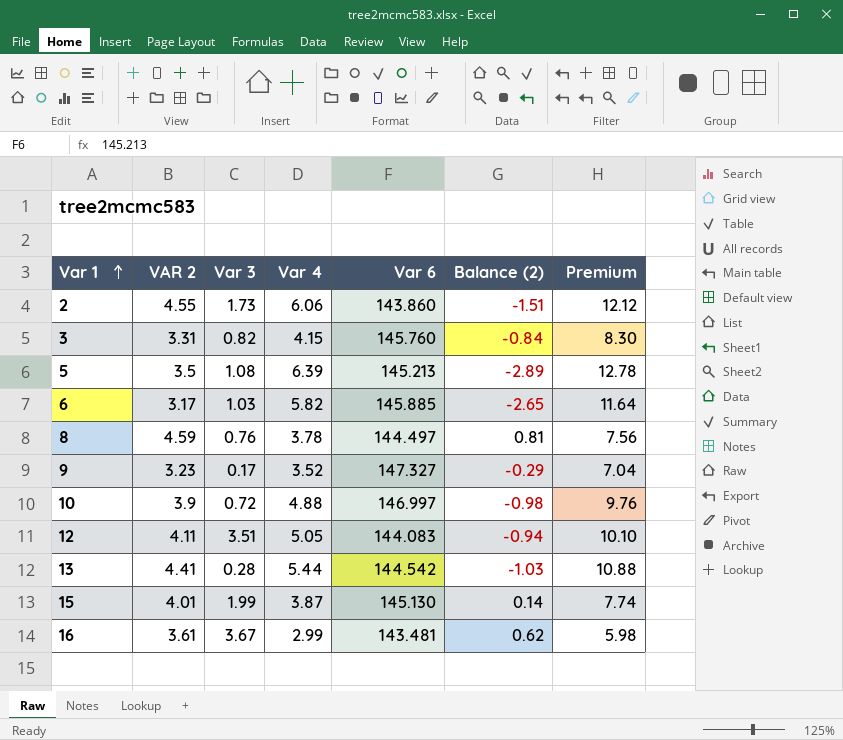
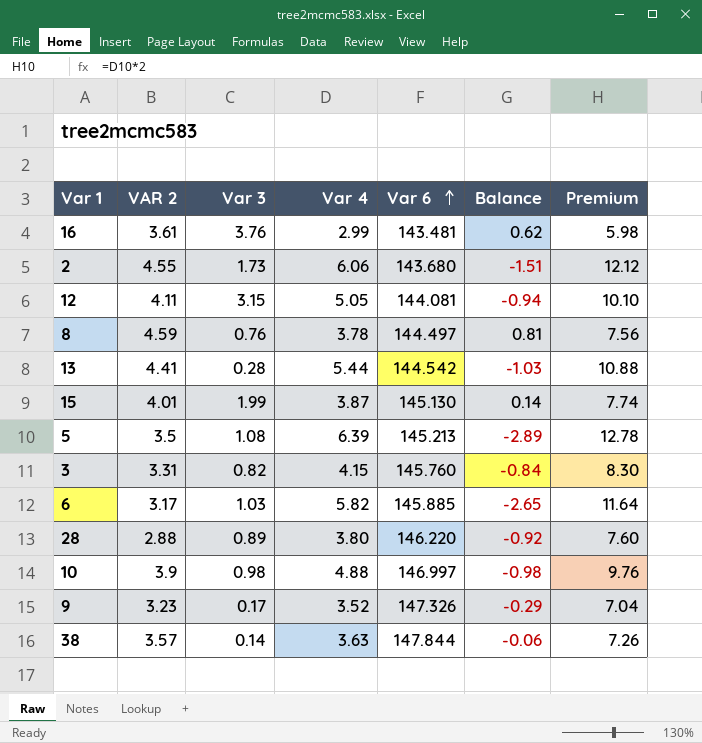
row order: Var 1 ascending -> Var 6 ascending
column name: Balance (2) -> Balance
16 | Var 3: 3.67 -> 3.76
2 | Var 6: 143.860 -> 143.680
12 | Var 3: 3.51 -> 3.15
12 | Var 6: 144.083 -> 144.081
row 28: none -> 2.88 | 0.89 | 3.80 | 146.220 | -0.92 | 7.60
10 | Var 3: 0.72 -> 0.98
9 | Var 6: 147.327 -> 147.326
row 38: none -> 3.57 | 0.14 | 3.63 | 147.844 | -0.06 | 7.26

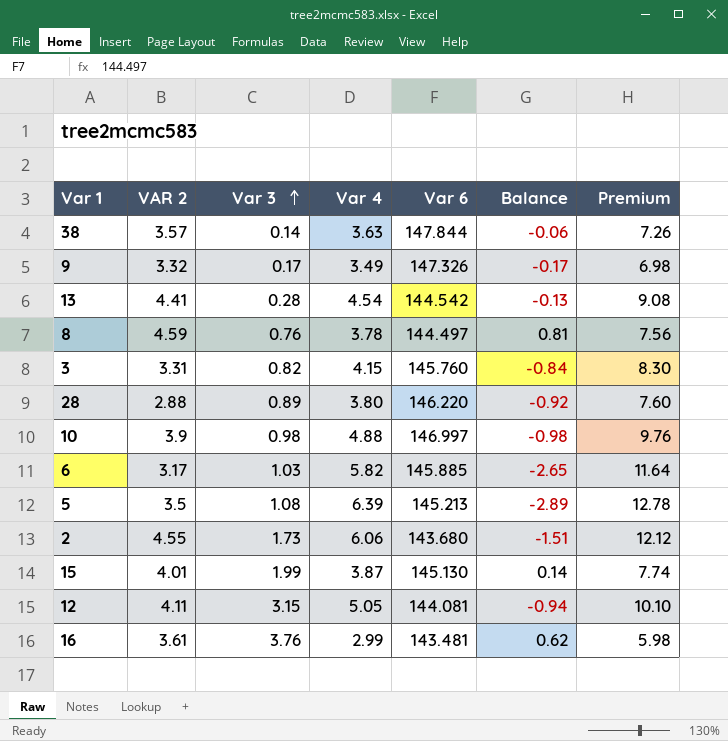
row order: Var 6 ascending -> Var 3 ascending
9 | VAR 2: 3.23 -> 3.32
9 | Var 4: 3.52 -> 3.49
9 | Balance: -0.29 -> -0.17
9 | Premium: 7.04 -> 6.98
13 | Var 4: 5.44 -> 4.54
13 | Balance: -1.03 -> -0.13
13 | Premium: 10.88 -> 9.08

